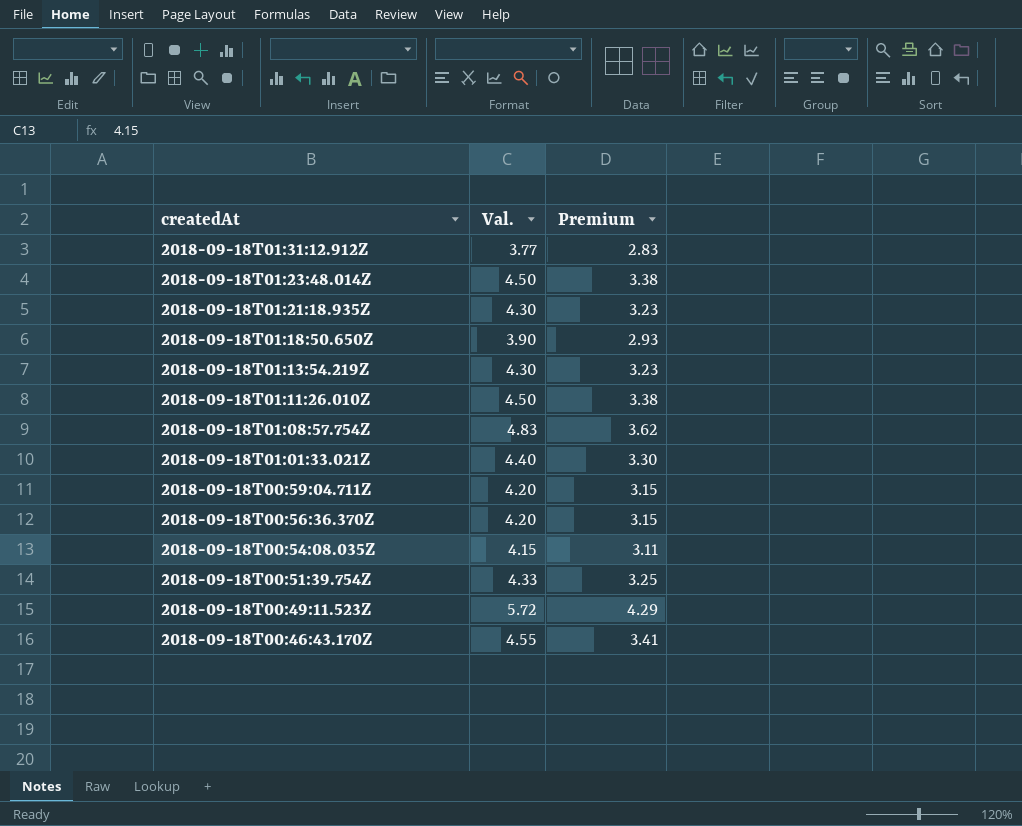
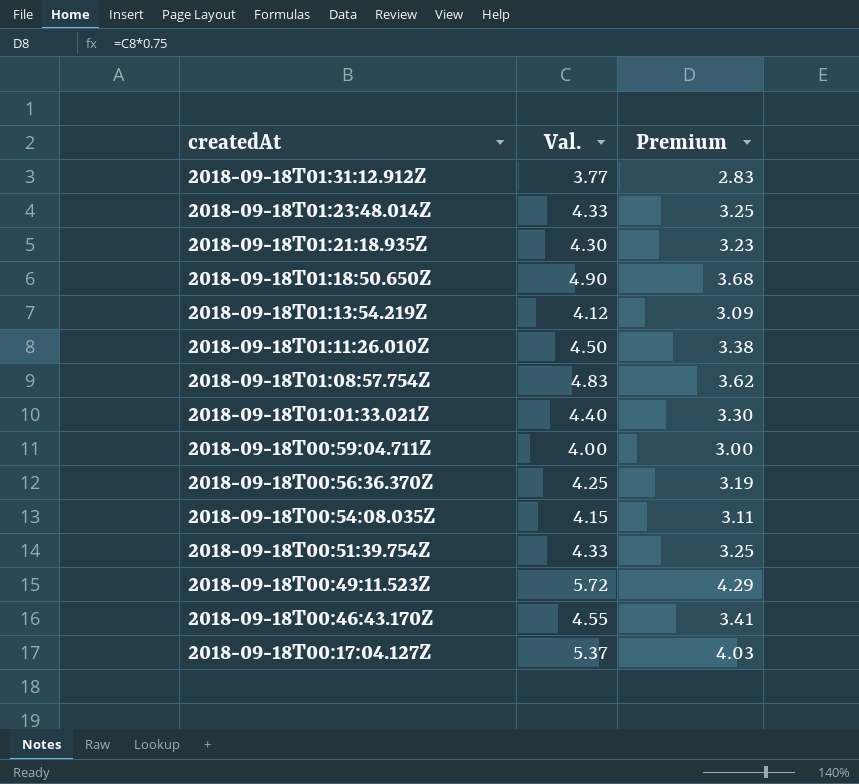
2018-09-18T01:23:48.014Z | Val.: 4.50 -> 4.33
2018-09-18T01:23:48.014Z | Premium: 3.38 -> 3.25
2018-09-18T01:18:50.650Z | Val.: 3.90 -> 4.90
2018-09-18T01:18:50.650Z | Premium: 2.93 -> 3.68
2018-09-18T01:13:54.219Z | Val.: 4.30 -> 4.12
2018-09-18T01:13:54.219Z | Premium: 3.23 -> 3.09
2018-09-18T00:59:04.711Z | Val.: 4.20 -> 4.00
2018-09-18T00:59:04.711Z | Premium: 3.15 -> 3.00
2018-09-18T00:56:36.370Z | Val.: 4.20 -> 4.25
2018-09-18T00:56:36.370Z | Premium: 3.15 -> 3.19
row 2018-09-18T00:17:04.127Z: none -> 5.37 | 4.03

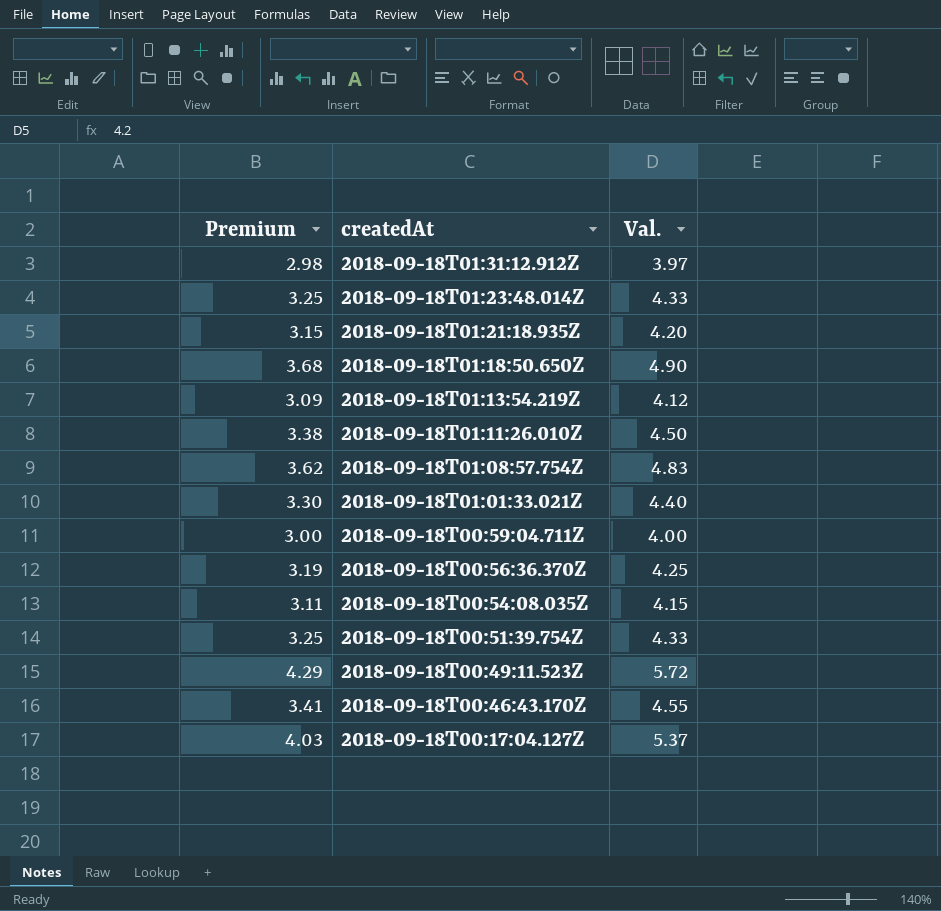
column Premium | position: 3 -> 1
2018-09-18T01:31:12.912Z | Premium: 2.83 -> 2.98
2018-09-18T01:31:12.912Z | Val.: 3.77 -> 3.97
2018-09-18T01:21:18.935Z | Premium: 3.23 -> 3.15
2018-09-18T01:21:18.935Z | Val.: 4.30 -> 4.20

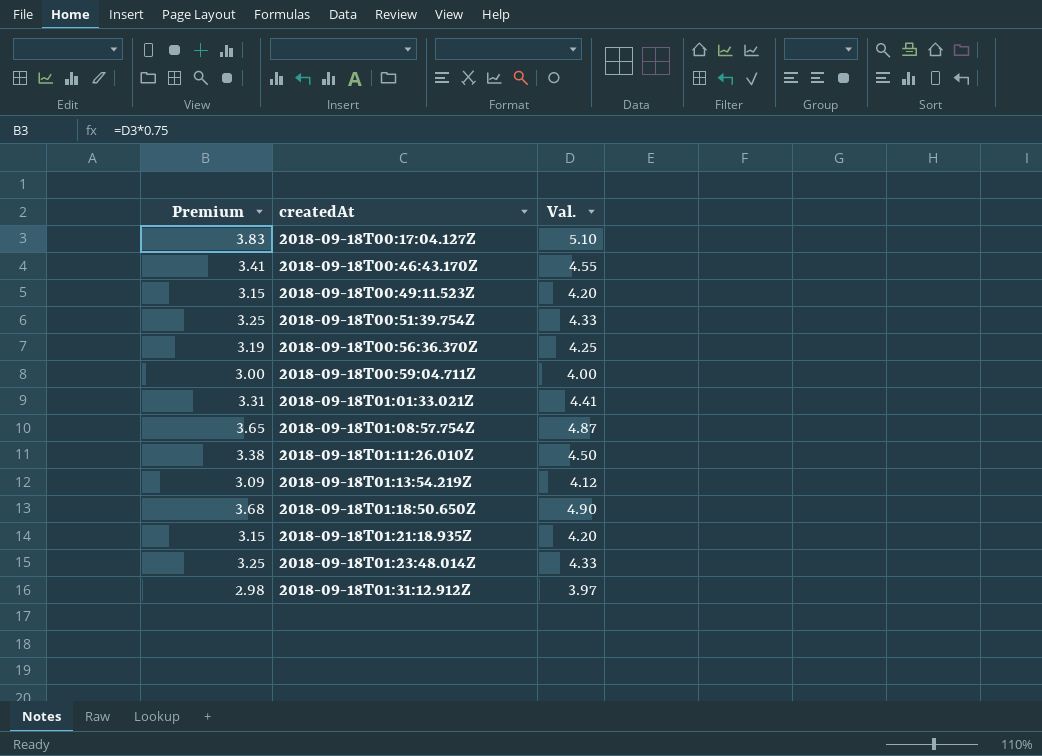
row order: createdAt descending -> createdAt ascending
row 2018-09-18T00:54:08.035Z: 3.11 | 4.15 -> none
2018-09-18T00:17:04.127Z | Premium: 4.03 -> 3.83
2018-09-18T00:17:04.127Z | Val.: 5.37 -> 5.10
2018-09-18T00:49:11.523Z | Premium: 4.29 -> 3.15
2018-09-18T00:49:11.523Z | Val.: 5.72 -> 4.20
2018-09-18T01:01:33.021Z | Premium: 3.30 -> 3.31
2018-09-18T01:01:33.021Z | Val.: 4.40 -> 4.41
2018-09-18T01:08:57.754Z | Premium: 3.62 -> 3.65
2018-09-18T01:08:57.754Z | Val.: 4.83 -> 4.87

